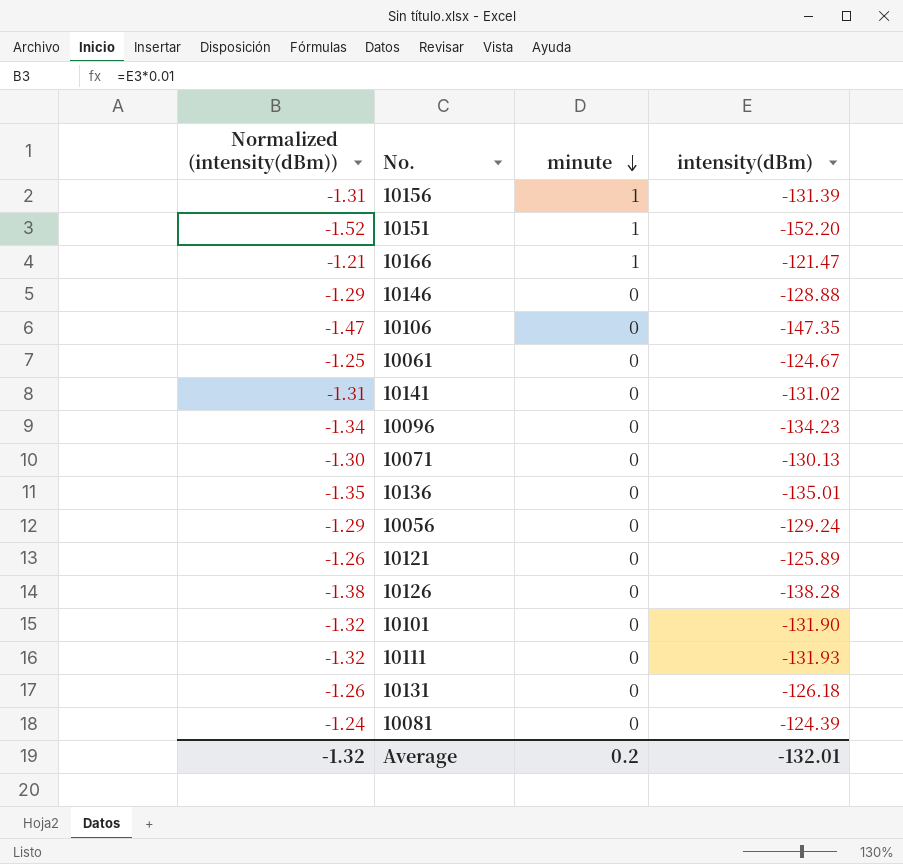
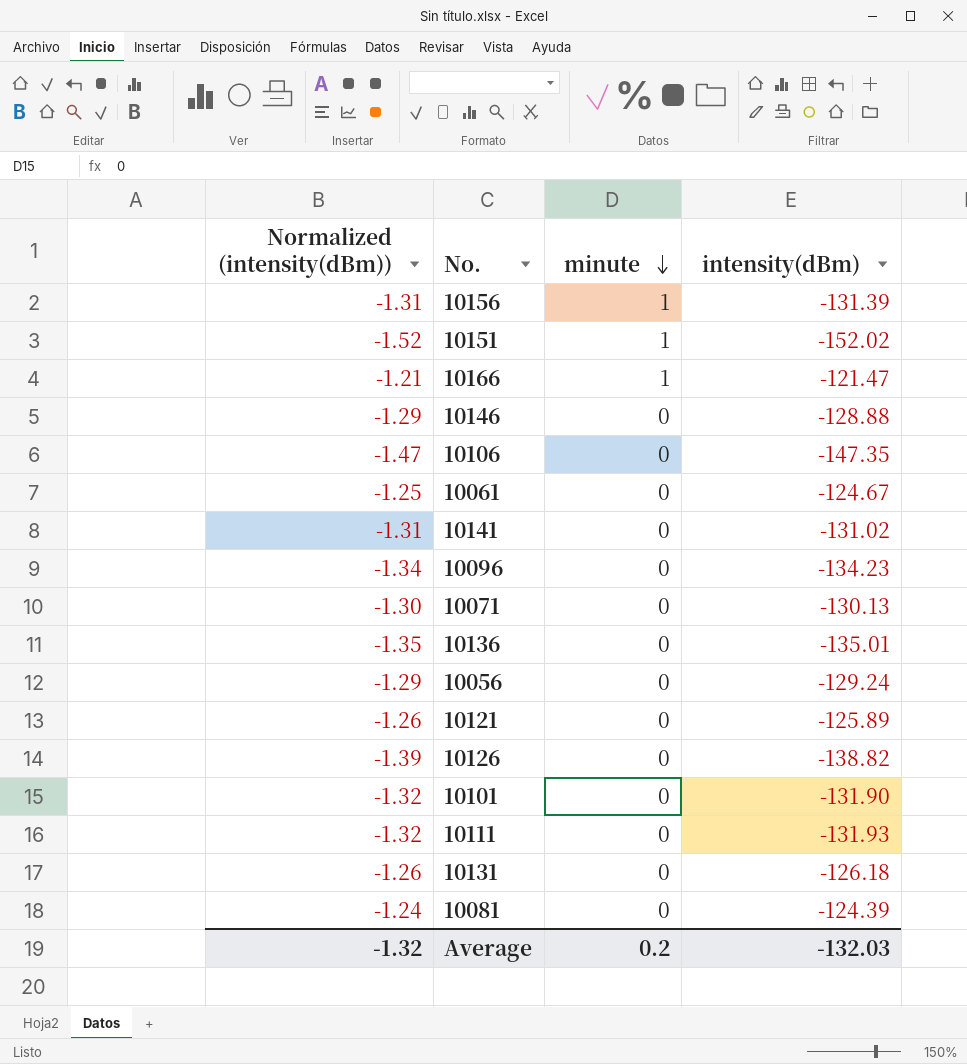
10151 | intensity(dBm): -152.20 -> -152.02
10126 | Normalized (intensity(dBm)): -1.38 -> -1.39
10126 | intensity(dBm): -138.28 -> -138.82
Average | intensity(dBm): -132.01 -> -132.03

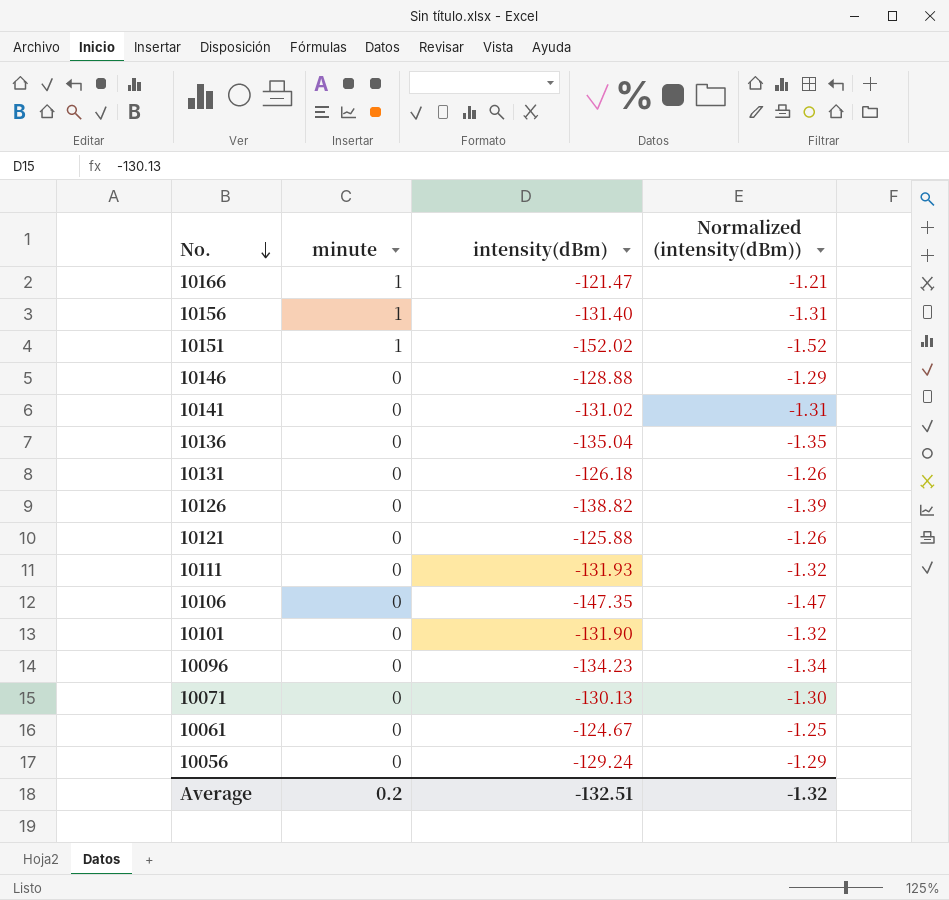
row order: minute descending -> No. descending
column Normalized (intensity(dBm)) | position: 1 -> 4
row 10081: -1.24 | 0 | -124.39 -> none
10156 | intensity(dBm): -131.39 -> -131.40
10136 | intensity(dBm): -135.01 -> -135.04
10121 | intensity(dBm): -125.89 -> -125.88
Average | intensity(dBm): -132.03 -> -132.51

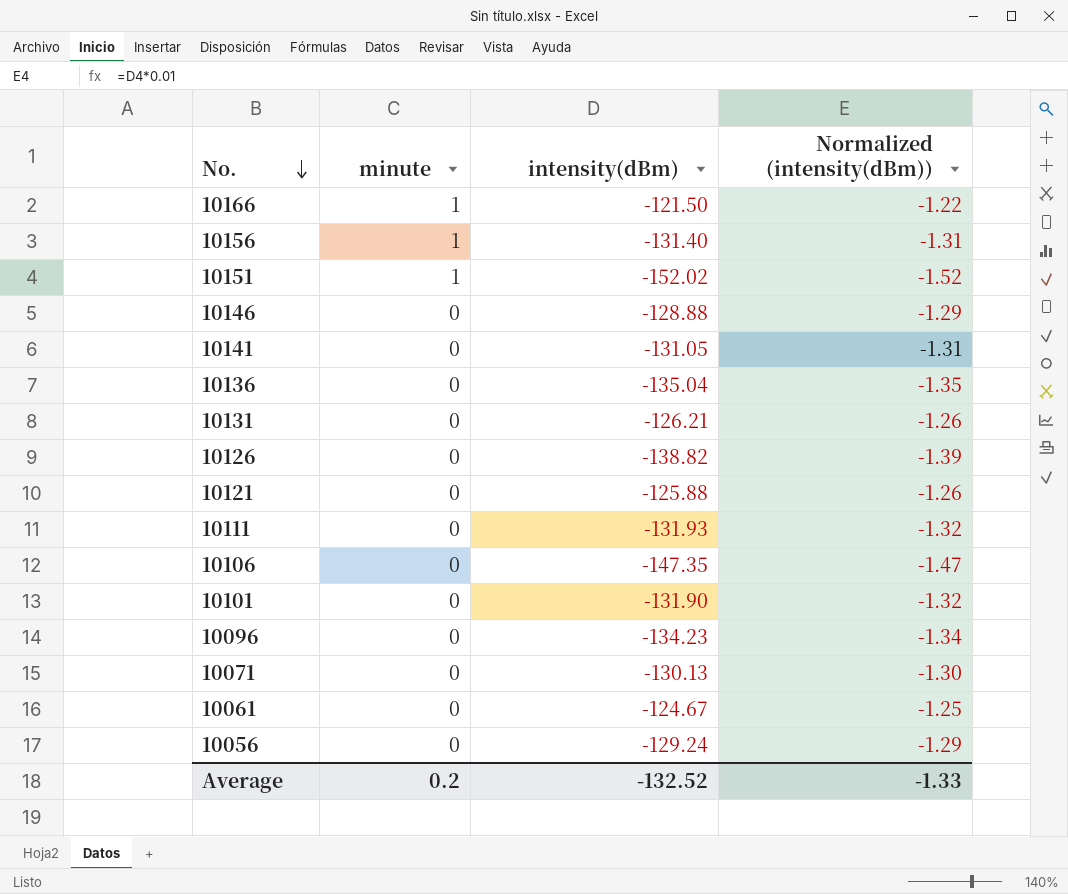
10166 | intensity(dBm): -121.47 -> -121.50
10166 | Normalized (intensity(dBm)): -1.21 -> -1.22
10141 | intensity(dBm): -131.02 -> -131.05
10131 | intensity(dBm): -126.18 -> -126.21
Average | intensity(dBm): -132.51 -> -132.52
Average | Normalized (intensity(dBm)): -1.32 -> -1.33

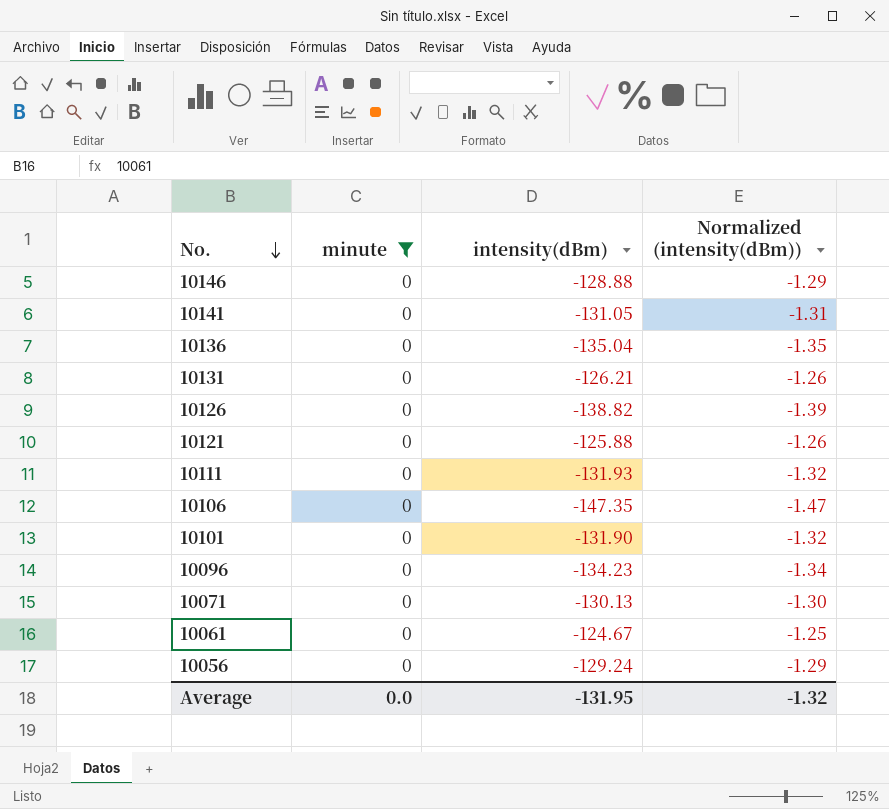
filter: none -> minute = 0
Average | minute: 0.2 -> 0.0
Average | intensity(dBm): -132.52 -> -131.95
Average | Normalized (intensity(dBm)): -1.33 -> -1.32

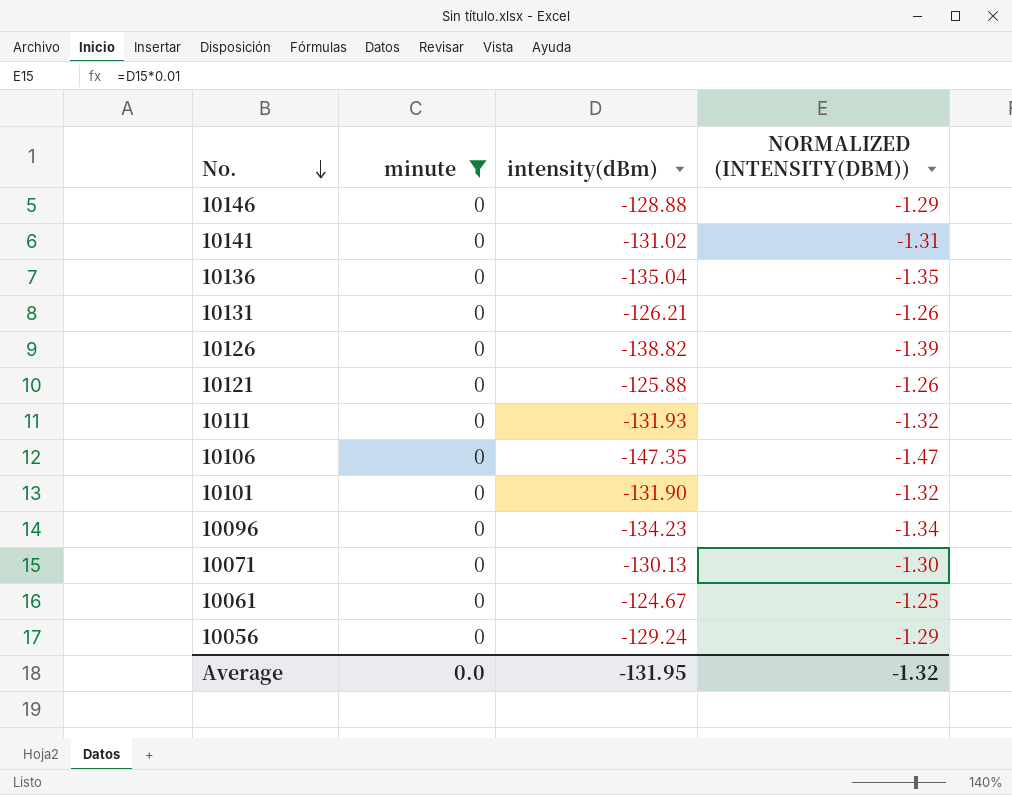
column name: Normalized (intensity(dBm)) -> NORMALIZED (INTENSITY(DBM))
10141 | intensity(dBm): -131.05 -> -131.02

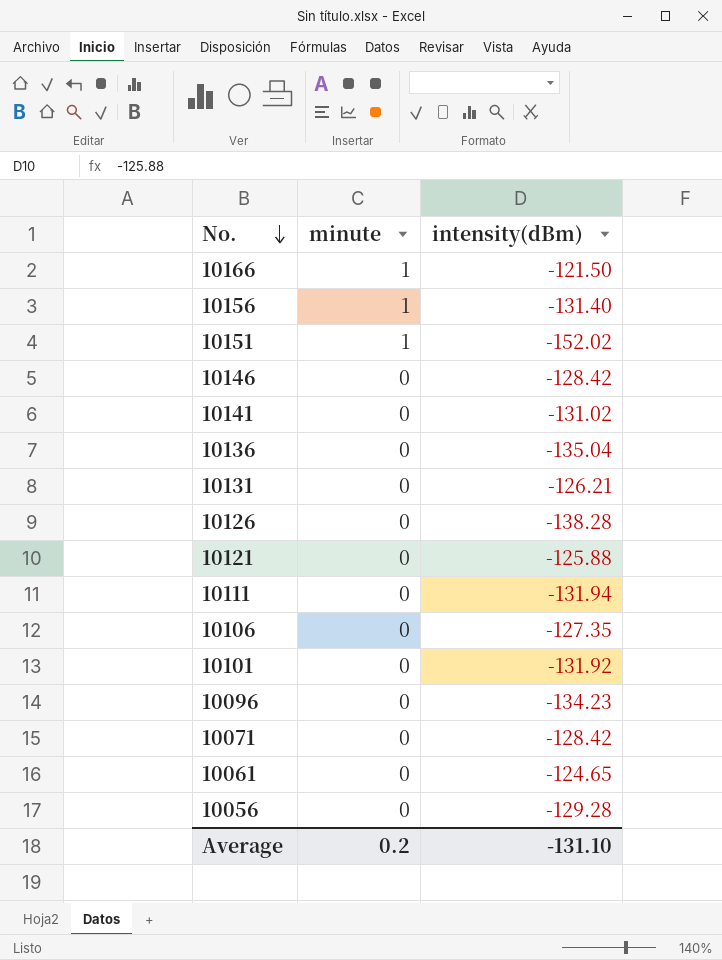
filter: minute = 0 -> none
column NORMALIZED (INTENSITY(DBM)) | formula: [intensity(dBm)] * 0.01 -> none
10146 | intensity(dBm): -128.88 -> -128.42
10126 | intensity(dBm): -138.82 -> -138.28
10111 | intensity(dBm): -131.93 -> -131.94
10106 | intensity(dBm): -147.35 -> -127.35
10101 | intensity(dBm): -131.90 -> -131.92
10071 | intensity(dBm): -130.13 -> -128.42
10061 | intensity(dBm): -124.67 -> -124.65
10056 | intensity(dBm): -129.24 -> -129.28
Average | minute: 0.0 -> 0.2
Average | intensity(dBm): -131.95 -> -131.10

